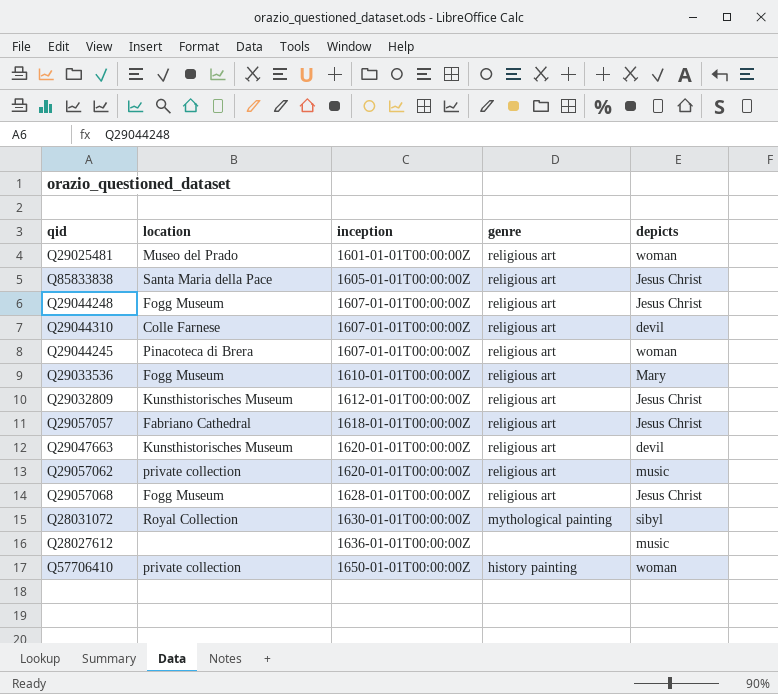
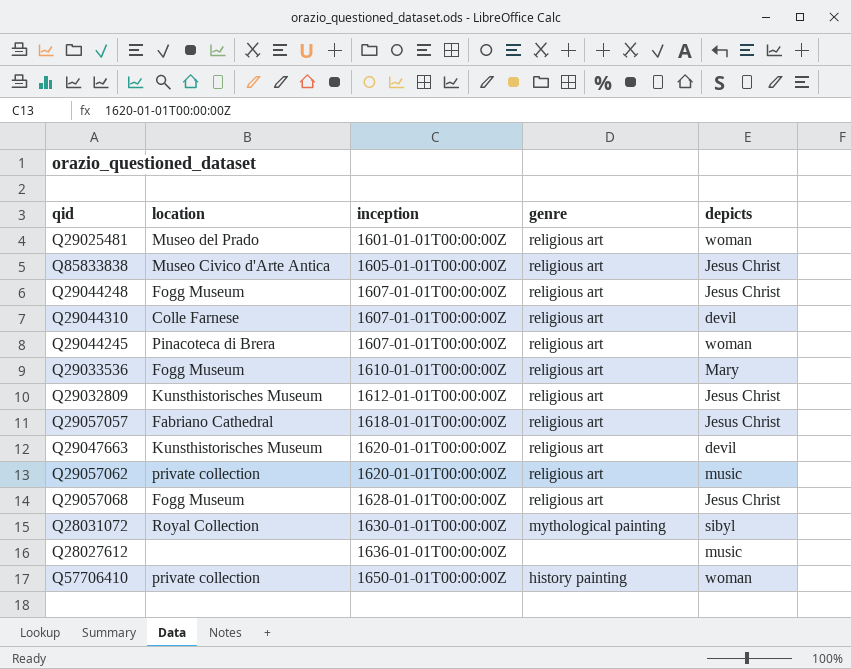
Q85833838 | location: Santa Maria della Pace -> Museo Civico d'Arte Antica

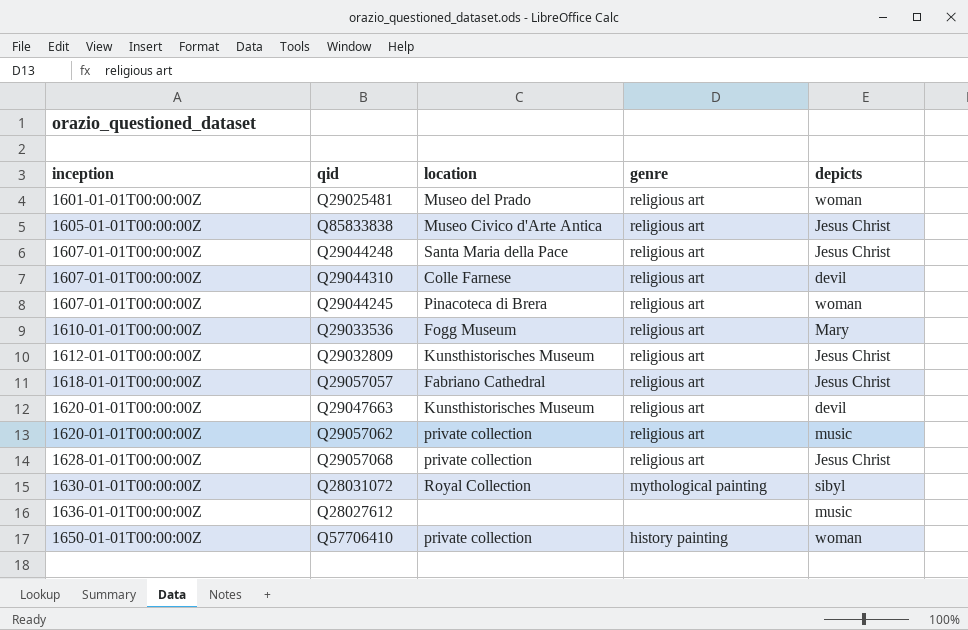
column inception | position: 3 -> 1
Q29044248 | location: Fogg Museum -> Santa Maria della Pace
Q29057068 | location: Fogg Museum -> private collection

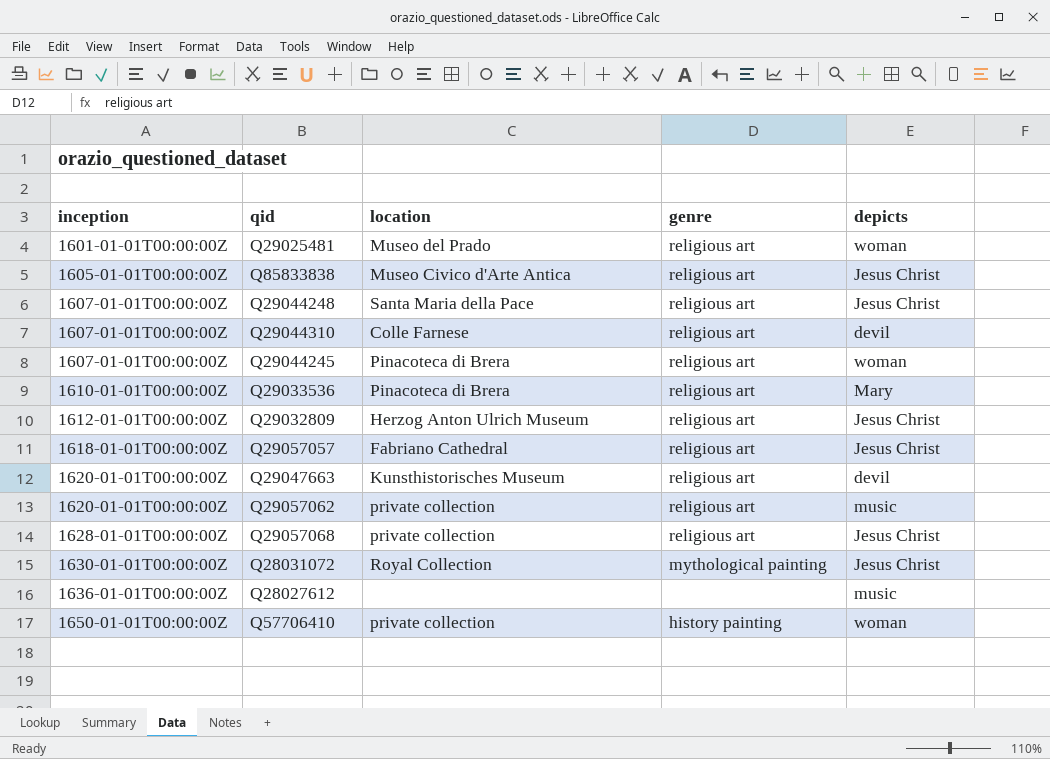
Q29033536 | location: Fogg Museum -> Pinacoteca di Brera
Q29032809 | location: Kunsthistorisches Museum -> Herzog Anton Ulrich Museum
Q28031072 | depicts: sibyl -> Jesus Christ

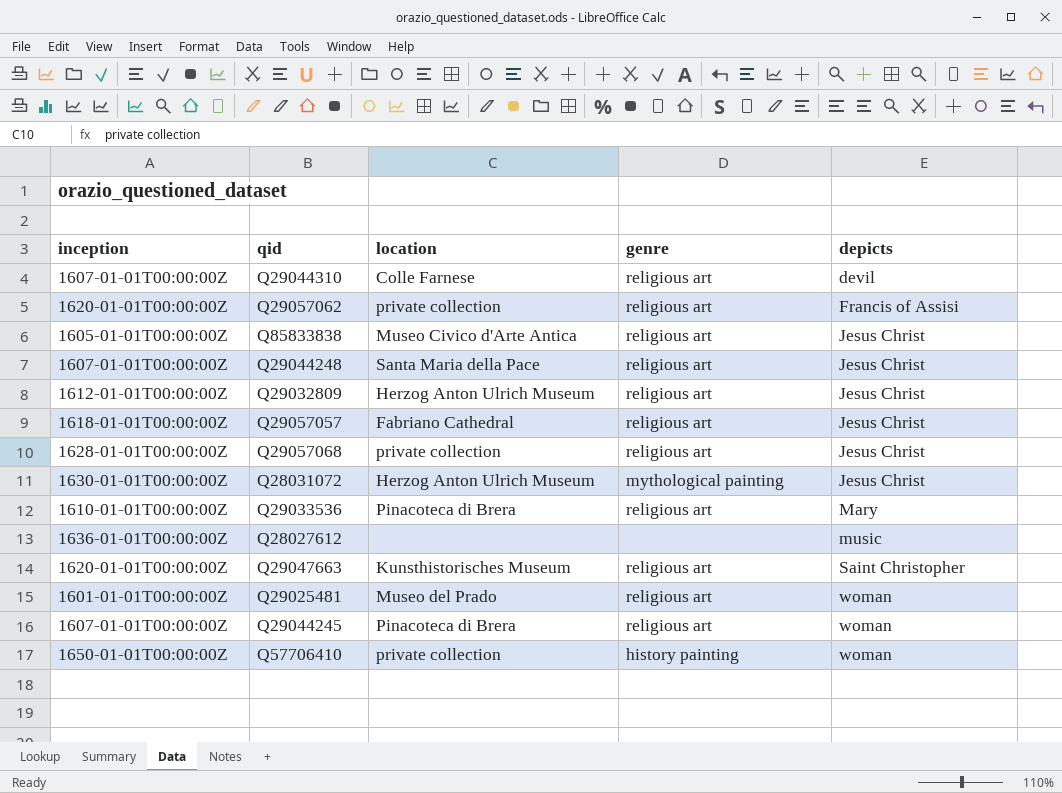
row order: inception ascending -> depicts ascending
Q29057062 | depicts: music -> Francis of Assisi
Q28031072 | location: Royal Collection -> Herzog Anton Ulrich Museum
Q29047663 | depicts: devil -> Saint Christopher

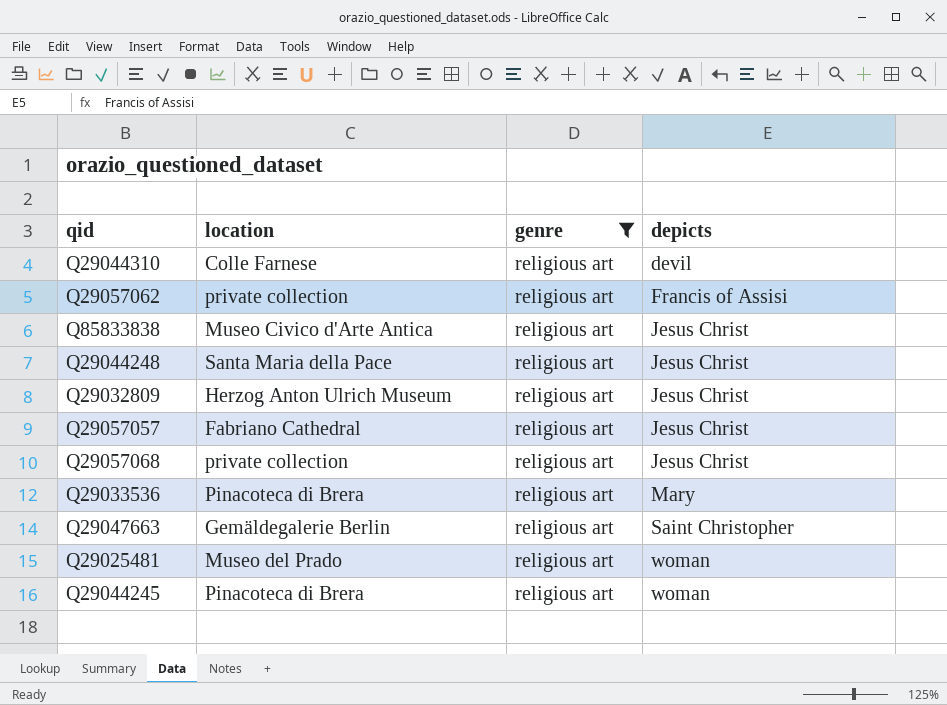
filter: none -> genre = religious art
column inception | position: 1 -> none
Q29047663 | location: Kunsthistorisches Museum -> Gemäldegalerie Berlin

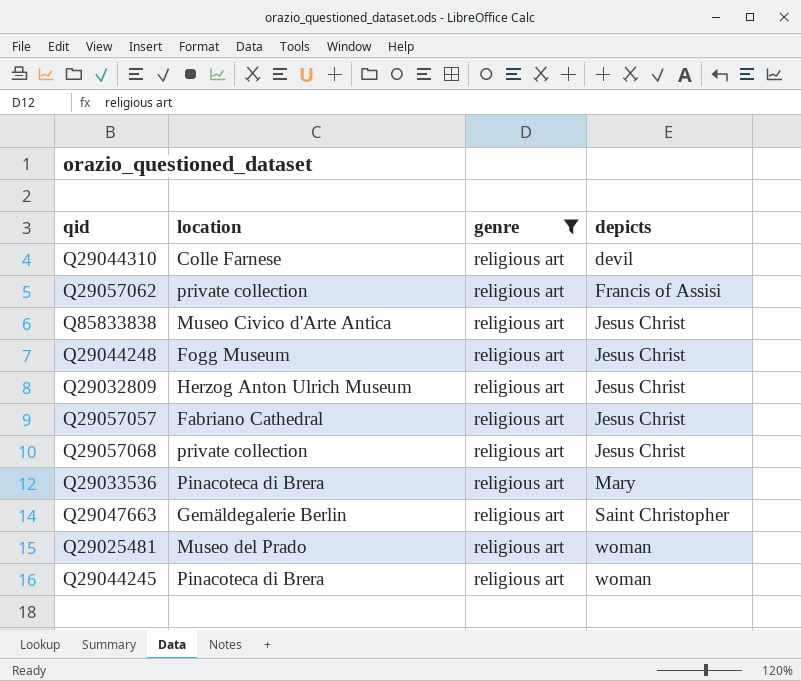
Q29044248 | location: Santa Maria della Pace -> Fogg Museum

